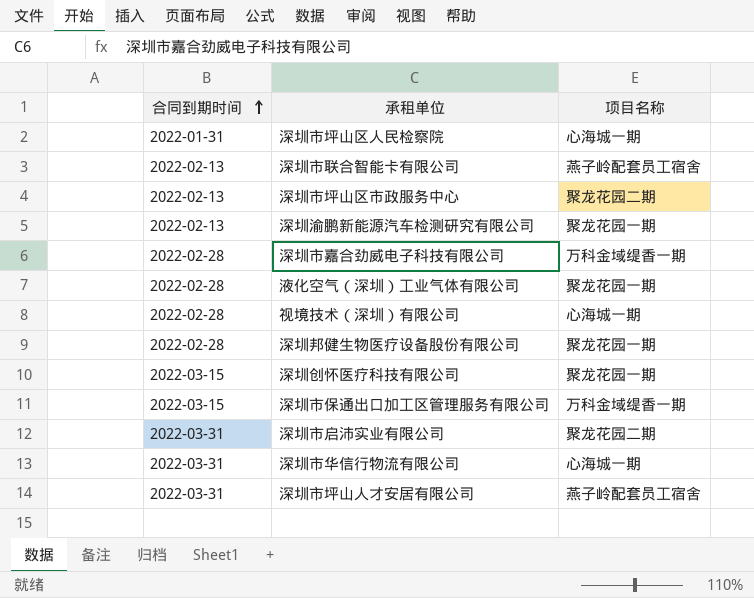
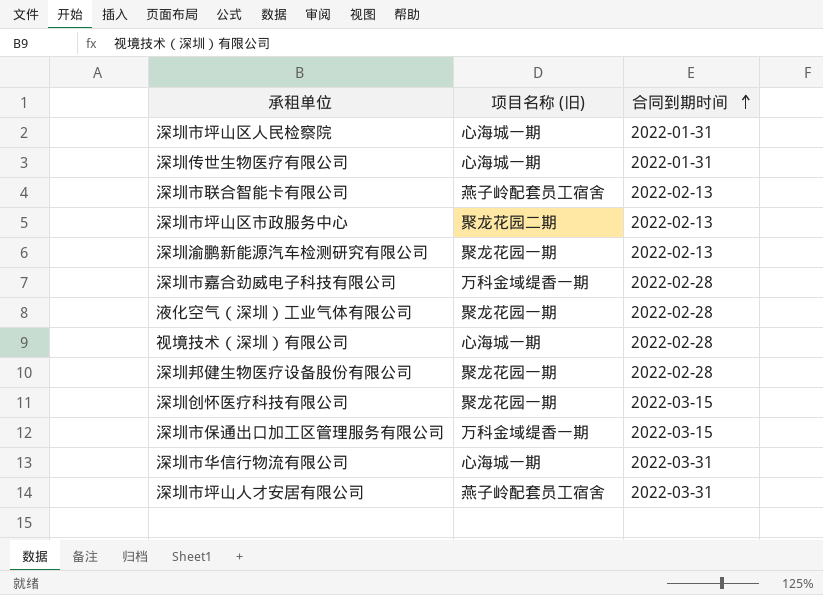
column name: 项目名称 -> 项目名称 (旧)
column 合同到期时间 | position: 1 -> 3
row 深圳市启沛实业有限公司: 2022-03-31 | 聚龙花园二期 -> none
row 深圳传世生物医疗有限公司: none -> 心海城一期 | 2022-01-31

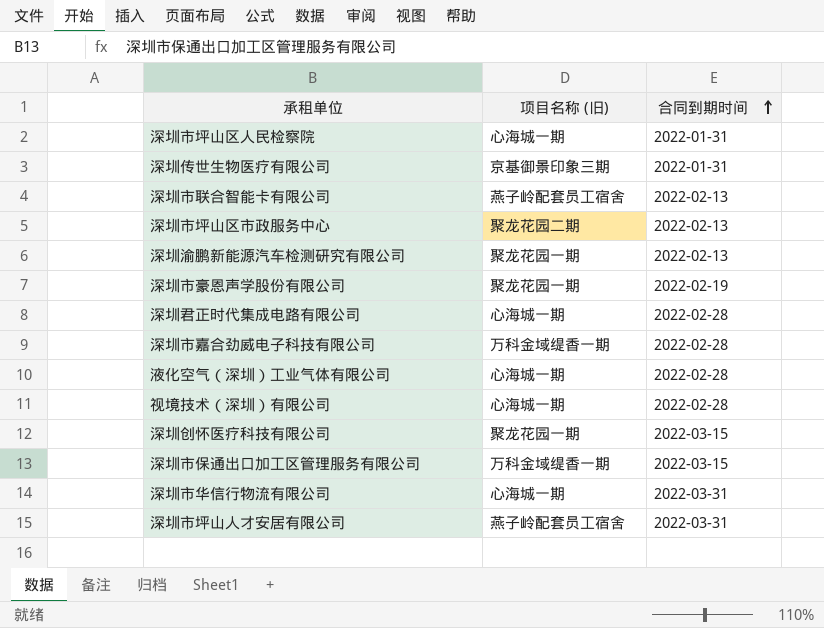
row 深圳邦健生物医疗设备股份有限公司: 聚龙花园一期 | 2022-02-28 -> none
深圳传世生物医疗有限公司 | 项目名称 (旧): 心海城一期 -> 京基御景印象三期
row 深圳市豪恩声学股份有限公司: none -> 聚龙花园一期 | 2022-02-19
row 深圳君正时代集成电路有限公司: none -> 心海城一期 | 2022-02-28
液化空气（深圳）工业气体有限公司 | 项目名称 (旧): 聚龙花园一期 -> 心海城一期

